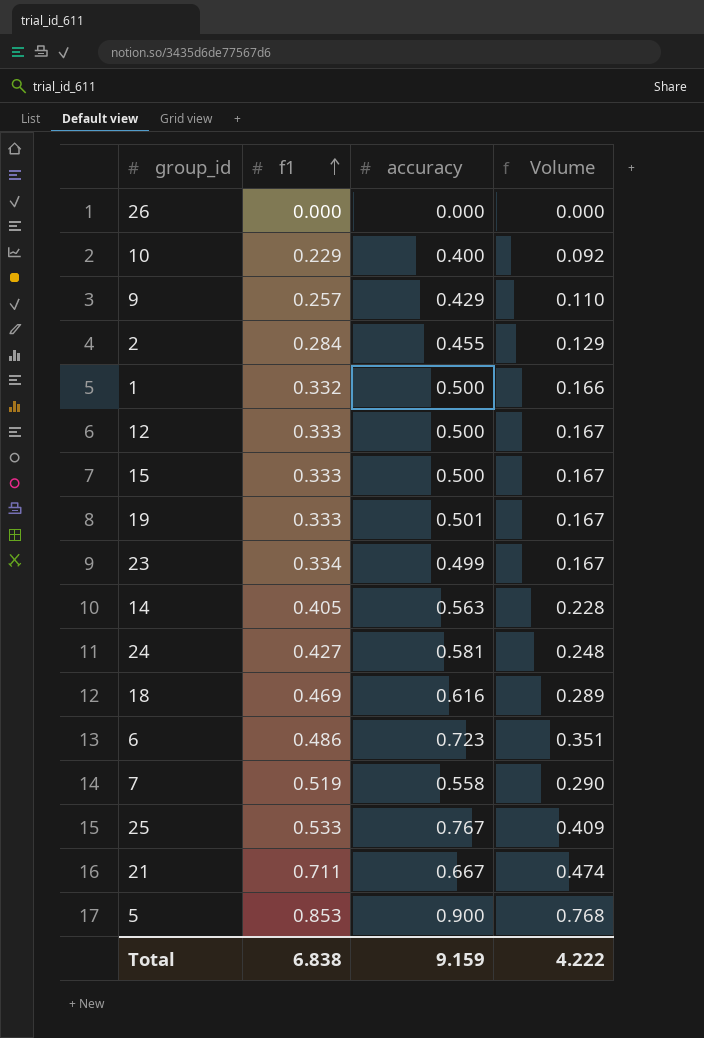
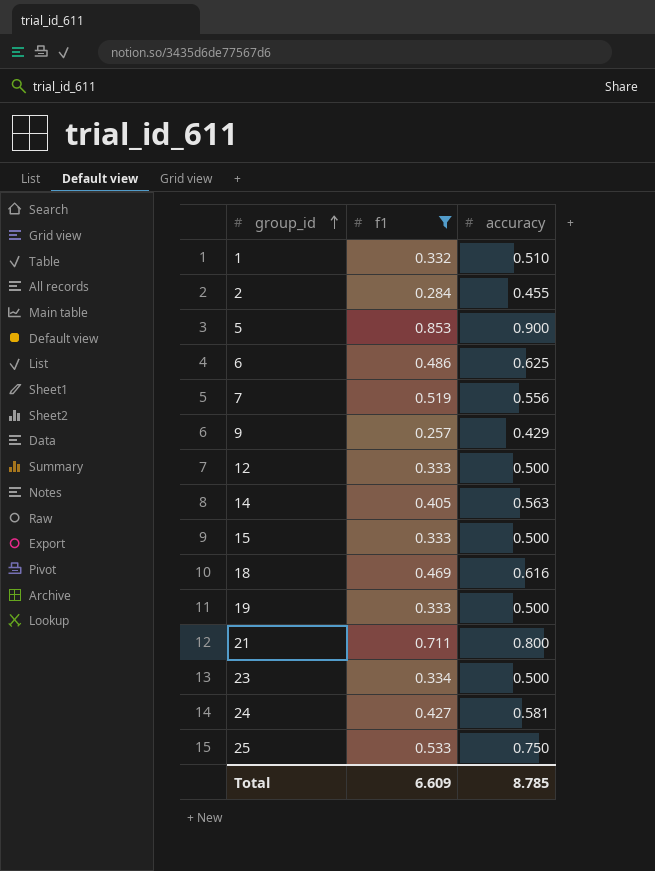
filter: none -> f1 >= 0.257
row order: f1 ascending -> group_id ascending
column Volume | formula: [f1] * [accuracy] -> none
1 | accuracy: 0.500 -> 0.510
6 | accuracy: 0.723 -> 0.625
7 | accuracy: 0.558 -> 0.556
19 | accuracy: 0.501 -> 0.500
21 | accuracy: 0.667 -> 0.800
23 | accuracy: 0.499 -> 0.500
25 | accuracy: 0.767 -> 0.750
Total | f1: 6.838 -> 6.609
Total | accuracy: 9.159 -> 8.785

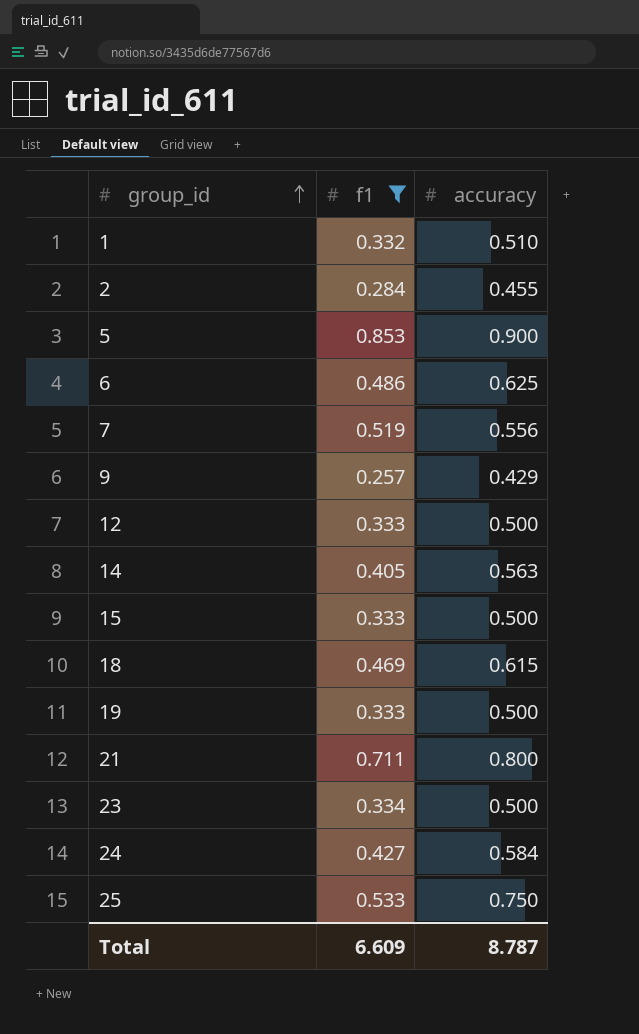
18 | accuracy: 0.616 -> 0.615
24 | accuracy: 0.581 -> 0.584
Total | accuracy: 8.785 -> 8.787

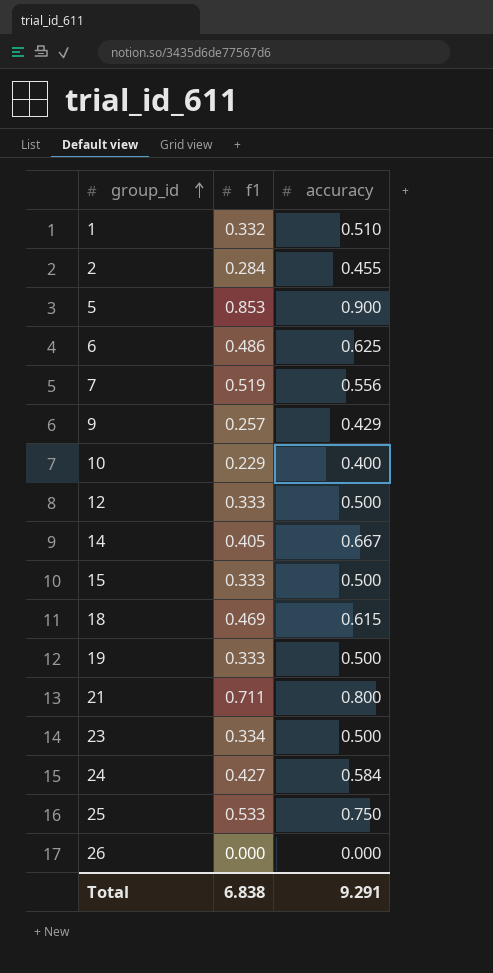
filter: f1 >= 0.257 -> none
14 | accuracy: 0.563 -> 0.667
Total | f1: 6.609 -> 6.838
Total | accuracy: 8.787 -> 9.291

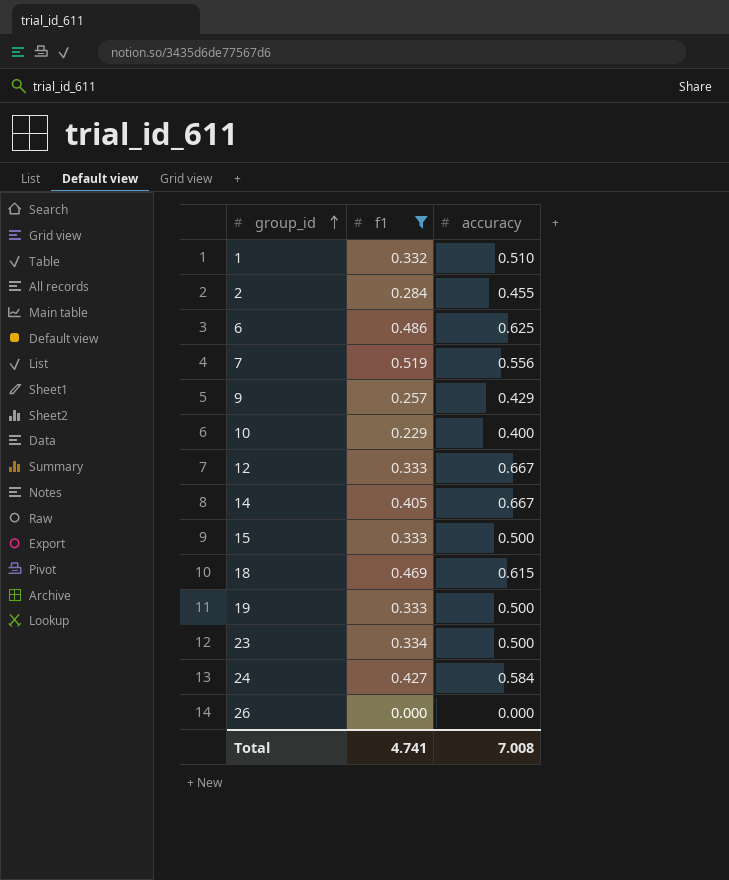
filter: none -> f1 <= 0.519
12 | accuracy: 0.500 -> 0.667
Total | f1: 6.838 -> 4.741
Total | accuracy: 9.291 -> 7.008

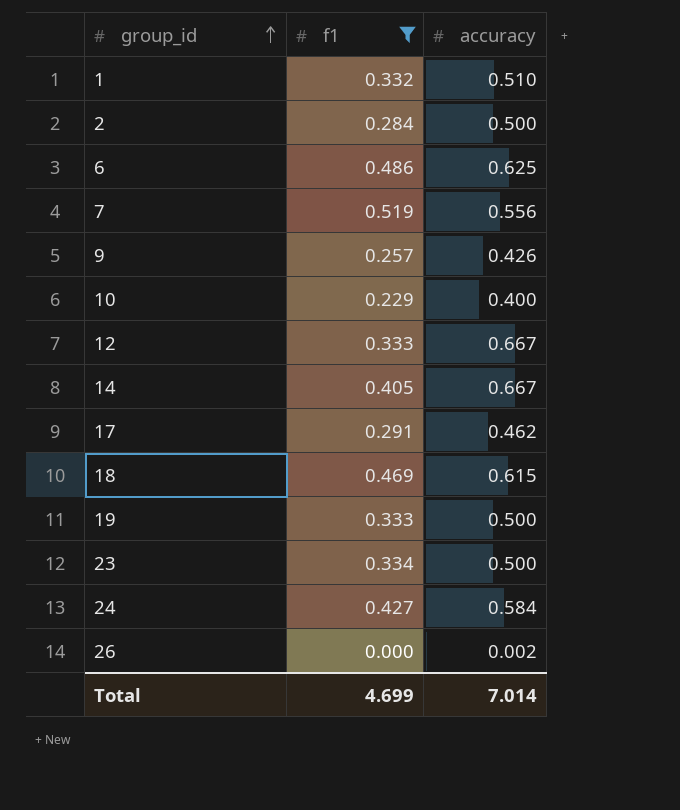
row 15: 0.333 | 0.500 -> none
2 | accuracy: 0.455 -> 0.500
9 | accuracy: 0.429 -> 0.426
row 17: none -> 0.291 | 0.462
26 | accuracy: 0.000 -> 0.002
Total | f1: 4.741 -> 4.699
Total | accuracy: 7.008 -> 7.014

